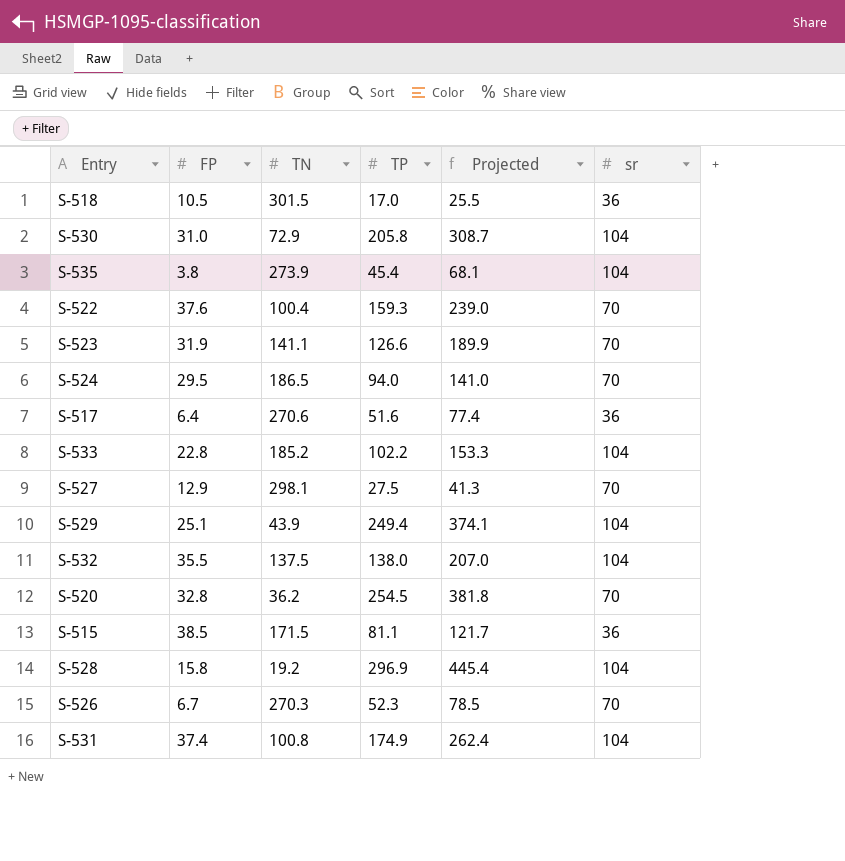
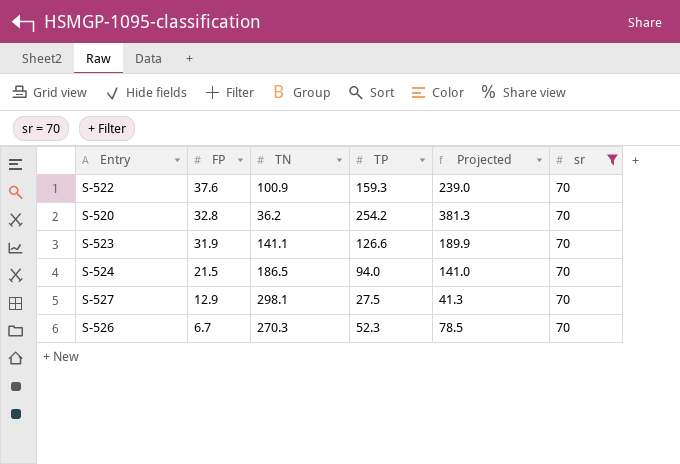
filter: none -> sr = 70
row order: none -> FP descending
S-522 | TN: 100.4 -> 100.9
S-520 | TP: 254.5 -> 254.2
S-520 | Projected: 381.8 -> 381.3
S-524 | FP: 29.5 -> 21.5

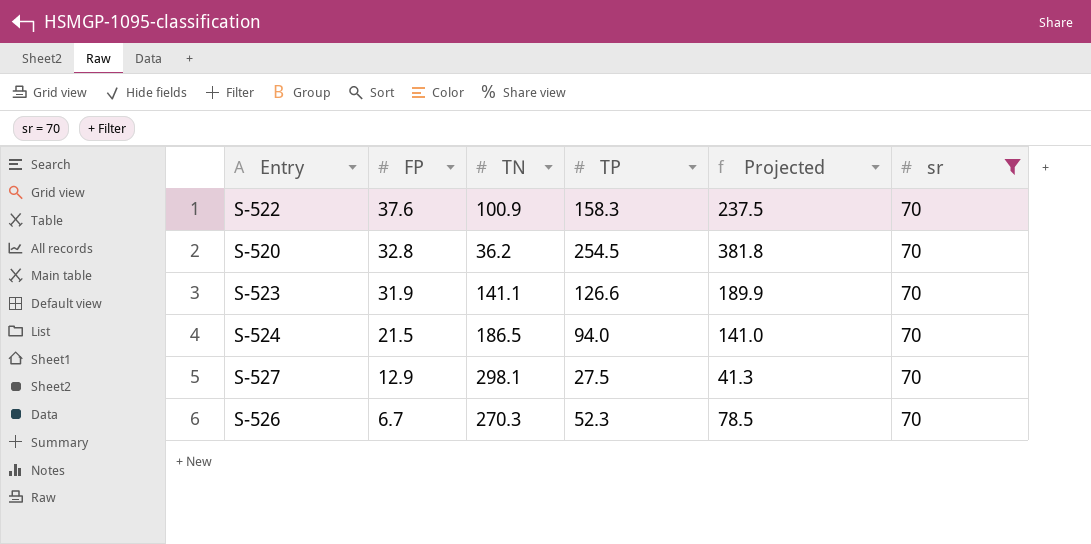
S-522 | TP: 159.3 -> 158.3
S-522 | Projected: 239.0 -> 237.5
S-520 | TP: 254.2 -> 254.5
S-520 | Projected: 381.3 -> 381.8

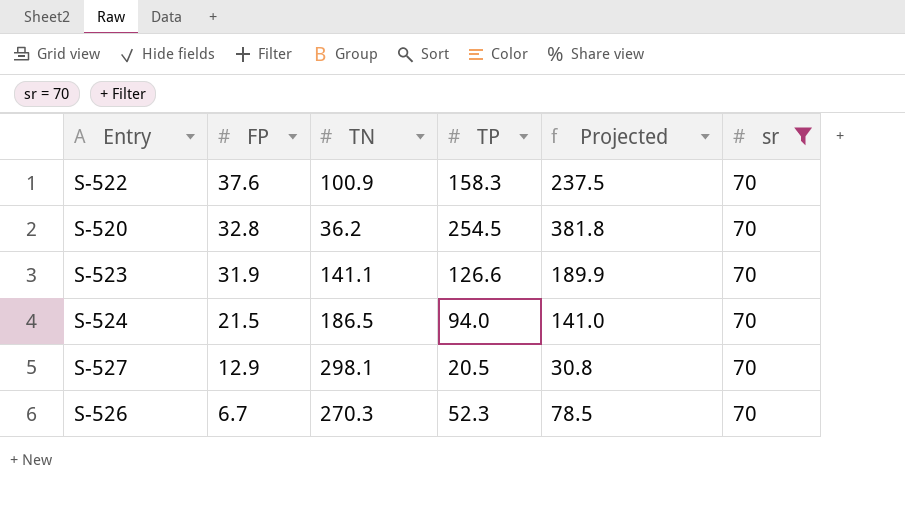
S-527 | TP: 27.5 -> 20.5
S-527 | Projected: 41.3 -> 30.8

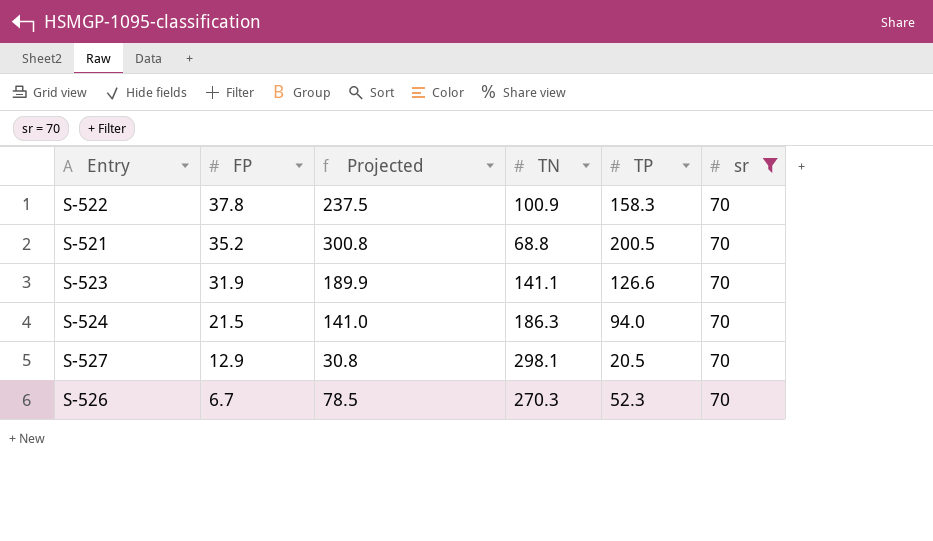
column Projected | position: 5 -> 3
row S-520: 32.8 | 36.2 | 254.5 | 381.8 | 70 -> none
S-522 | FP: 37.6 -> 37.8
row S-521: none -> 35.2 | 300.8 | 68.8 | 200.5 | 70
S-524 | TN: 186.5 -> 186.3

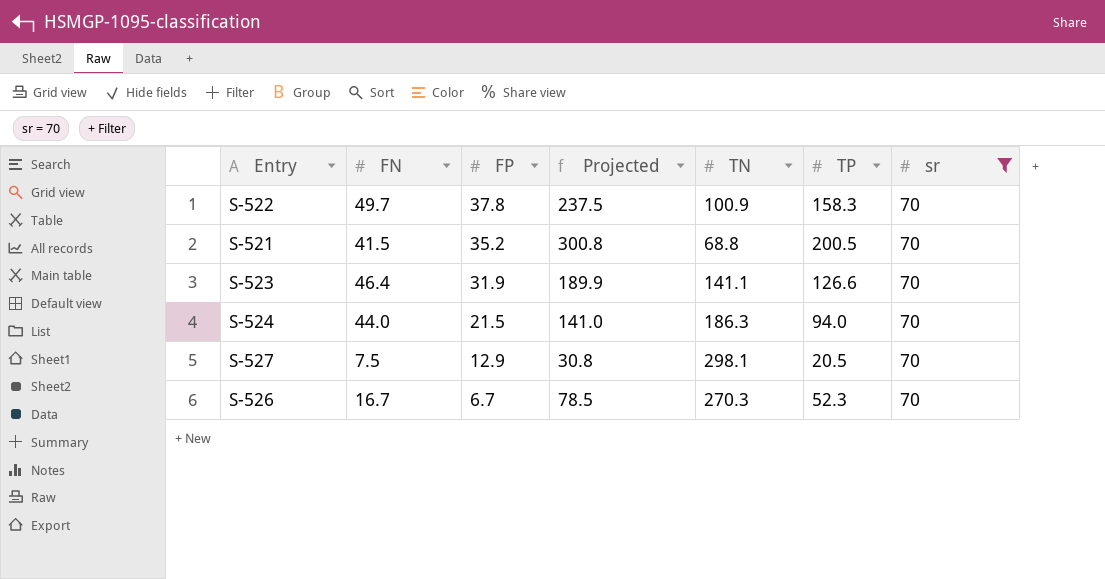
column FN | position: none -> 2

